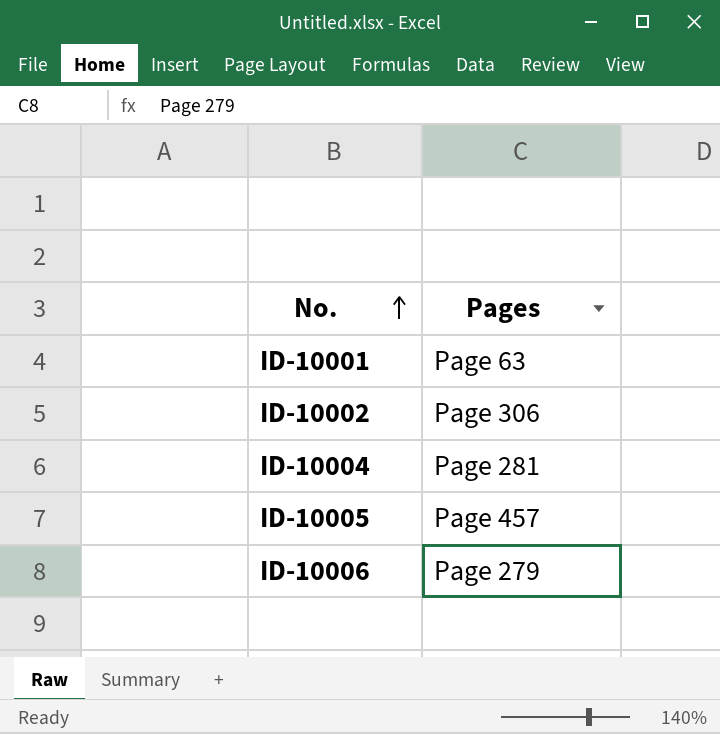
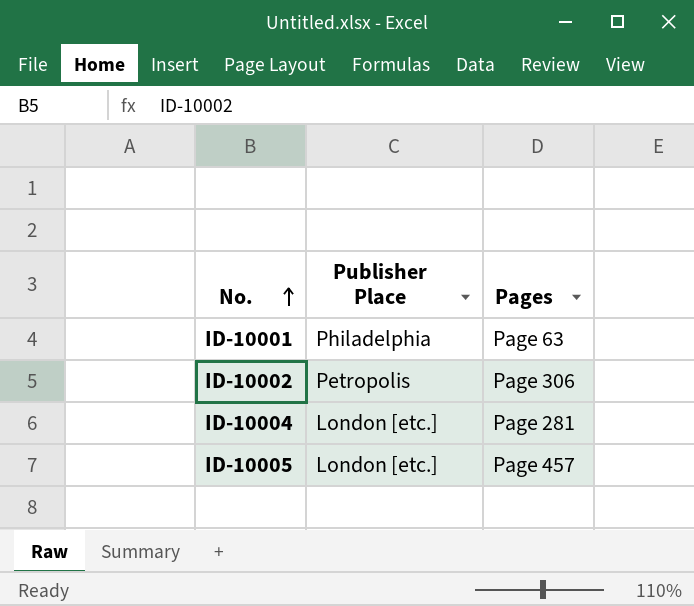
column Publisher Place | position: none -> 2
row ID-10006: Page 279 -> none

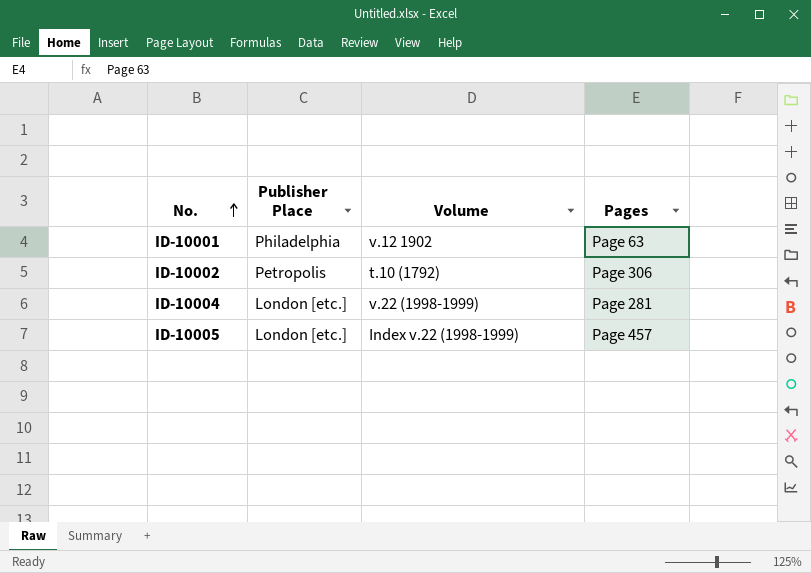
column Volume | position: none -> 3

